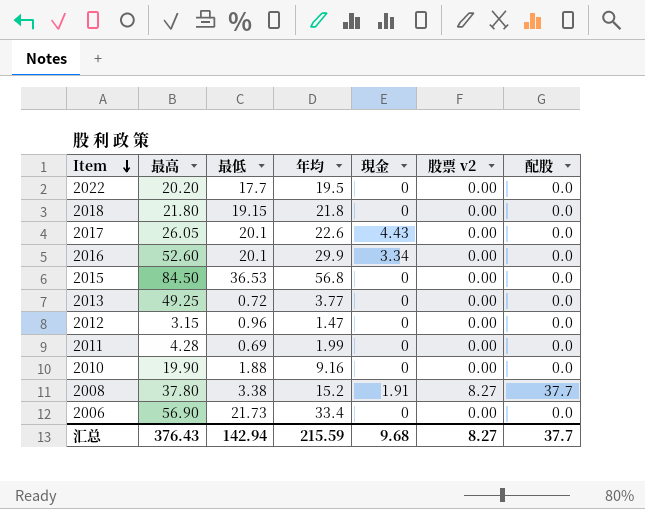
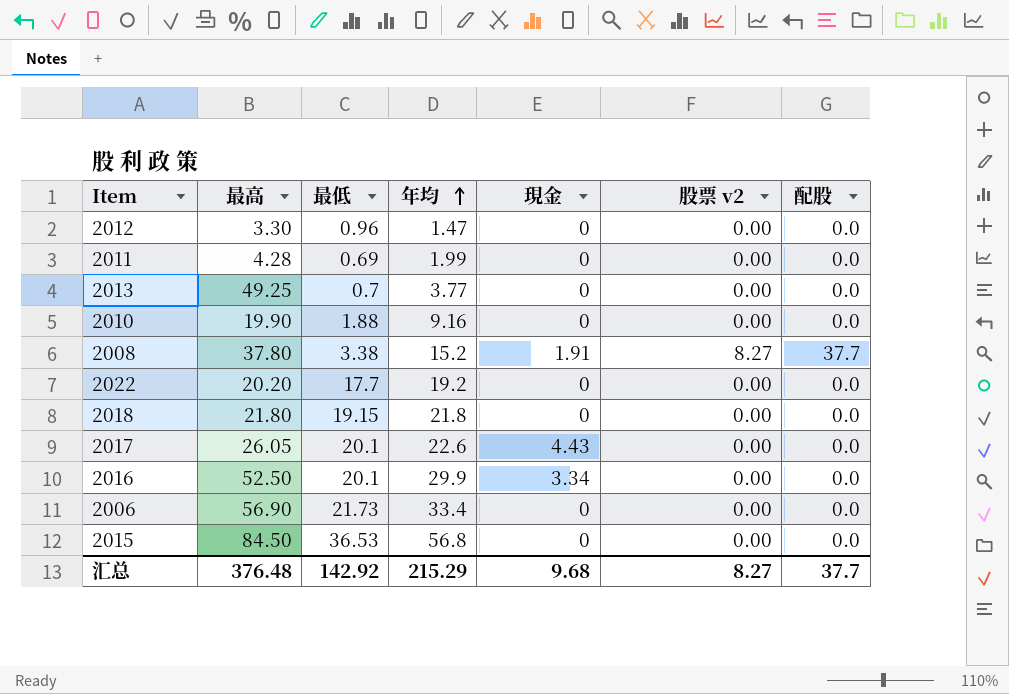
row order: Item descending -> 年均 ascending
2012 | 最高: 3.15 -> 3.30
2013 | 最低: 0.72 -> 0.7
2022 | 年均: 19.5 -> 19.2
2016 | 最高: 52.60 -> 52.50
汇总 | 最高: 376.43 -> 376.48
汇总 | 最低: 142.94 -> 142.92
汇总 | 年均: 215.59 -> 215.29

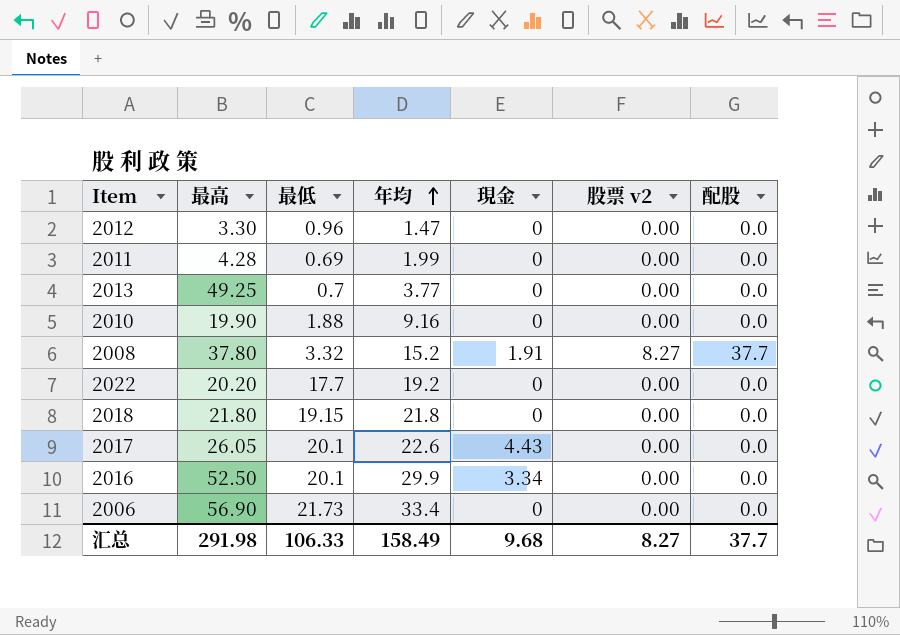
row 2015: 84.50 | 36.53 | 56.8 | 0 | 0.00 | 0.0 -> none
2008 | 最低: 3.38 -> 3.32
汇总 | 最高: 376.48 -> 291.98
汇总 | 最低: 142.92 -> 106.33
汇总 | 年均: 215.29 -> 158.49

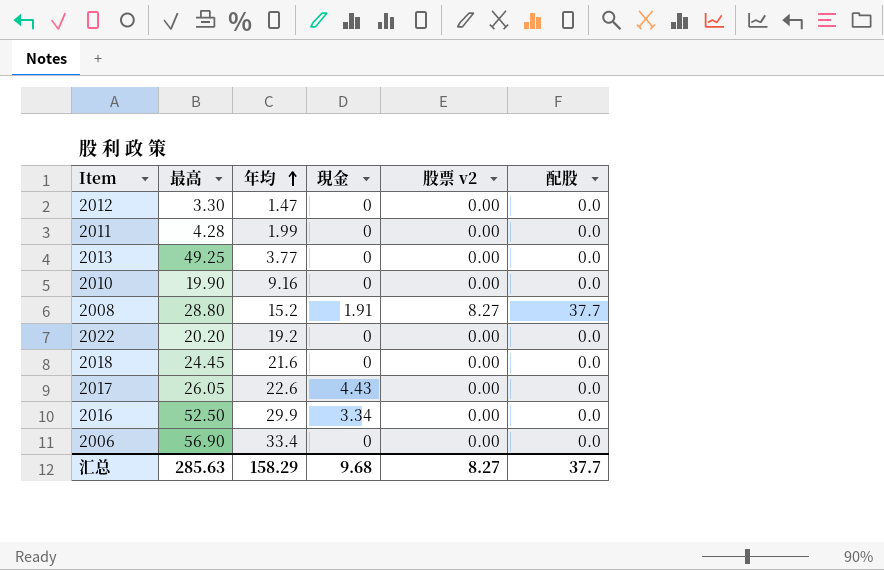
column 最低 | position: 3 -> none
2008 | 最高: 37.80 -> 28.80
2018 | 最高: 21.80 -> 24.45
2018 | 年均: 21.8 -> 21.6
汇总 | 最高: 291.98 -> 285.63
汇总 | 年均: 158.49 -> 158.29

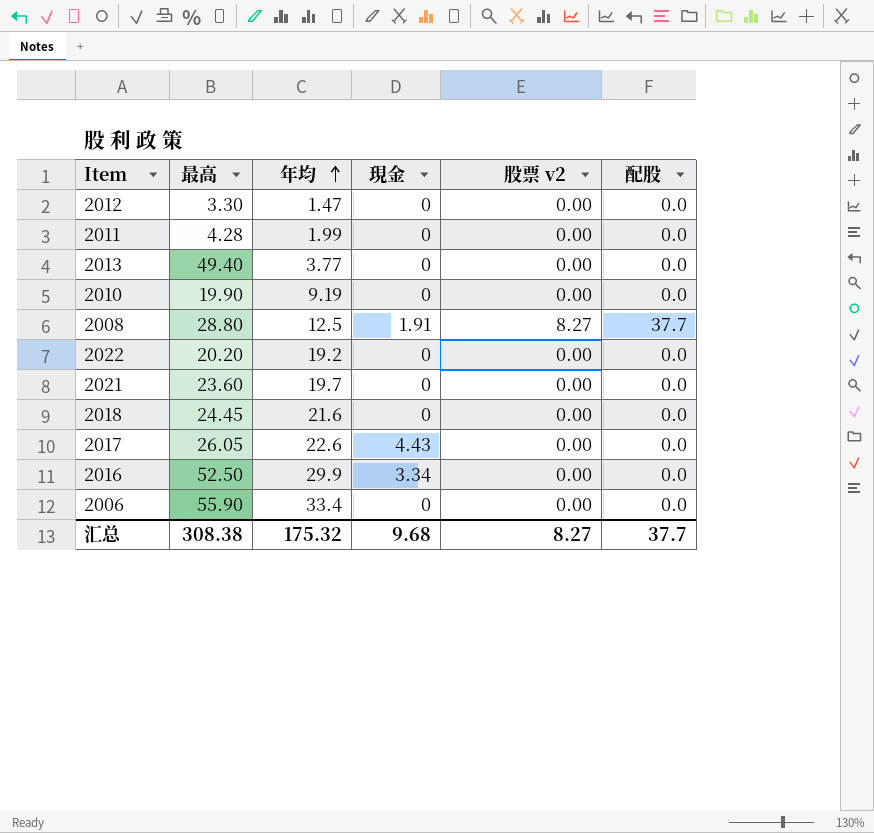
2013 | 最高: 49.25 -> 49.40
2010 | 年均: 9.16 -> 9.19
2008 | 年均: 15.2 -> 12.5
row 2021: none -> 23.60 | 19.7 | 0 | 0.00 | 0.0
2006 | 最高: 56.90 -> 55.90
汇总 | 最高: 285.63 -> 308.38
汇总 | 年均: 158.29 -> 175.32

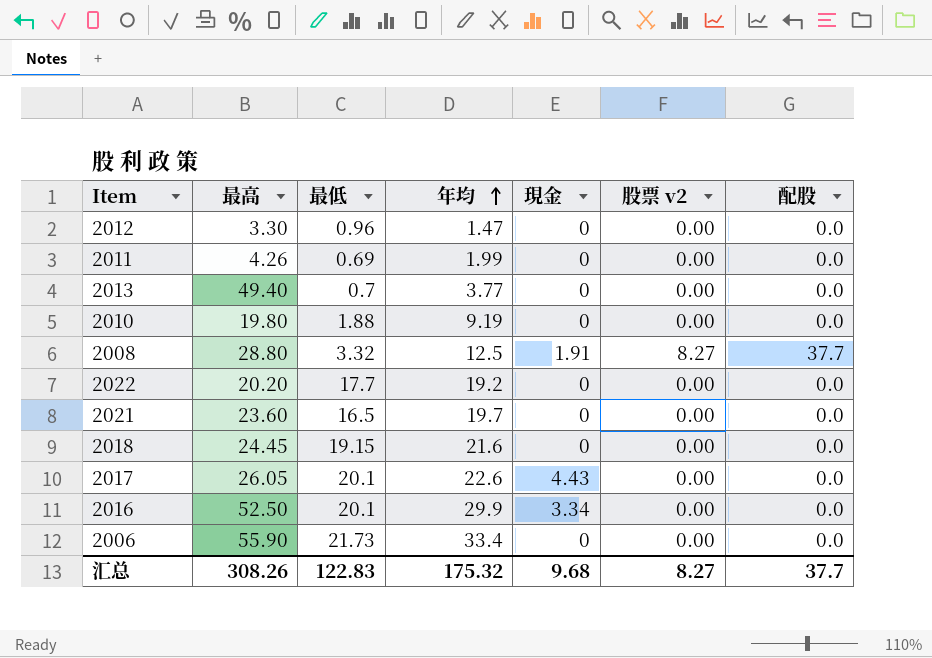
column 最低 | position: none -> 3
2011 | 最高: 4.28 -> 4.26
2010 | 最高: 19.90 -> 19.80
汇总 | 最高: 308.38 -> 308.26

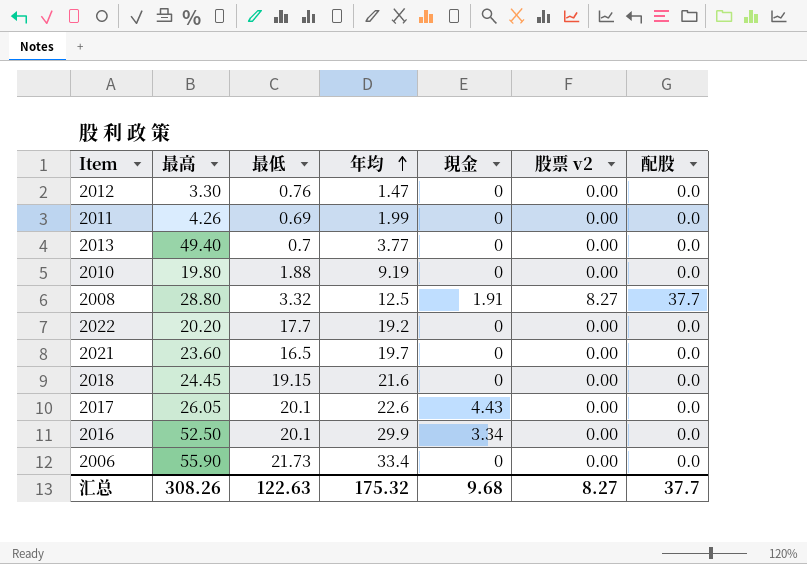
2012 | 最低: 0.96 -> 0.76
汇总 | 最低: 122.83 -> 122.63

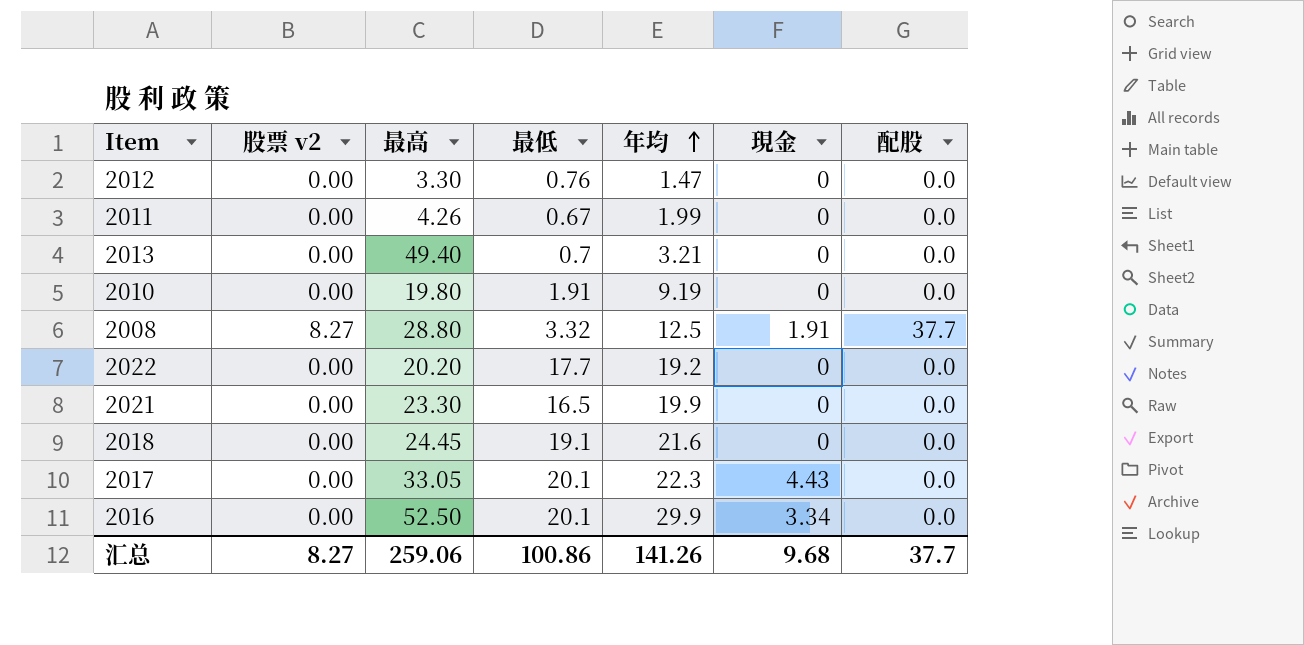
column 股票 v2 | position: 6 -> 2
row 2006: 55.90 | 21.73 | 33.4 | 0 | 0.00 | 0.0 -> none
2011 | 最低: 0.69 -> 0.67
2013 | 年均: 3.77 -> 3.21
2010 | 最低: 1.88 -> 1.91
2021 | 最高: 23.60 -> 23.30
2021 | 年均: 19.7 -> 19.9
2018 | 最低: 19.15 -> 19.1
2017 | 最高: 26.05 -> 33.05
2017 | 年均: 22.6 -> 22.3
汇总 | 最高: 308.26 -> 259.06
汇总 | 最低: 122.63 -> 100.86
汇总 | 年均: 175.32 -> 141.26

